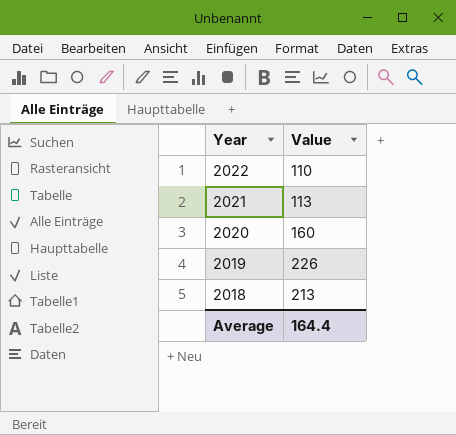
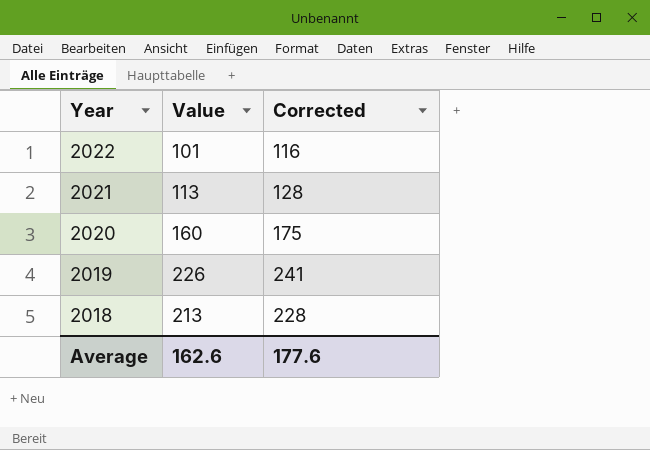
column Corrected | formula: none -> [Value] + 15
2022 | Value: 110 -> 101
Average | Value: 164.4 -> 162.6

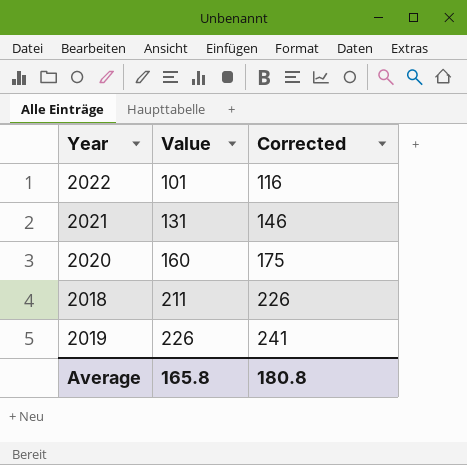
row order: Year descending -> Value ascending
2021 | Value: 113 -> 131
2021 | Corrected: 128 -> 146
2018 | Value: 213 -> 211
2018 | Corrected: 228 -> 226
Average | Value: 162.6 -> 165.8
Average | Corrected: 177.6 -> 180.8

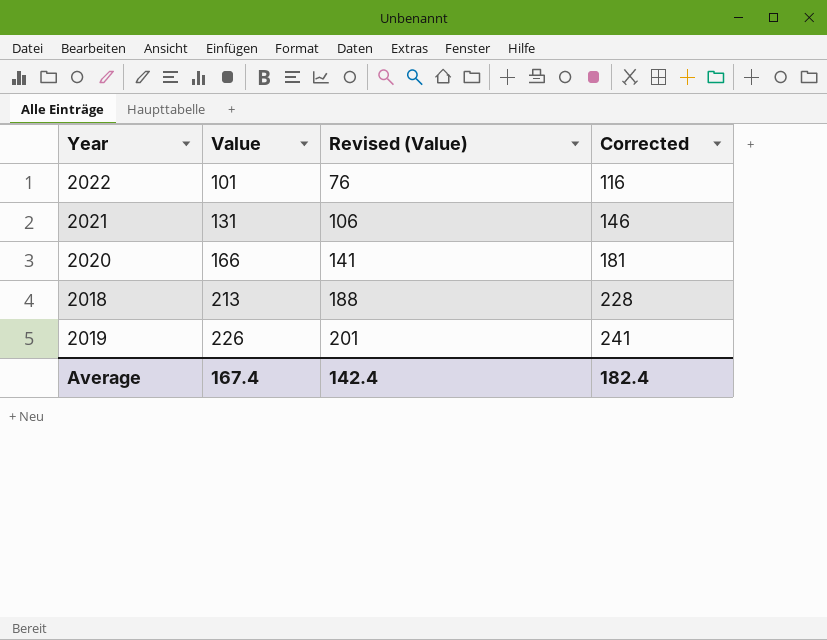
column Revised (Value) | formula: none -> [Value] - 25
2020 | Value: 160 -> 166
2020 | Corrected: 175 -> 181
2018 | Value: 211 -> 213
2018 | Corrected: 226 -> 228
Average | Value: 165.8 -> 167.4
Average | Corrected: 180.8 -> 182.4

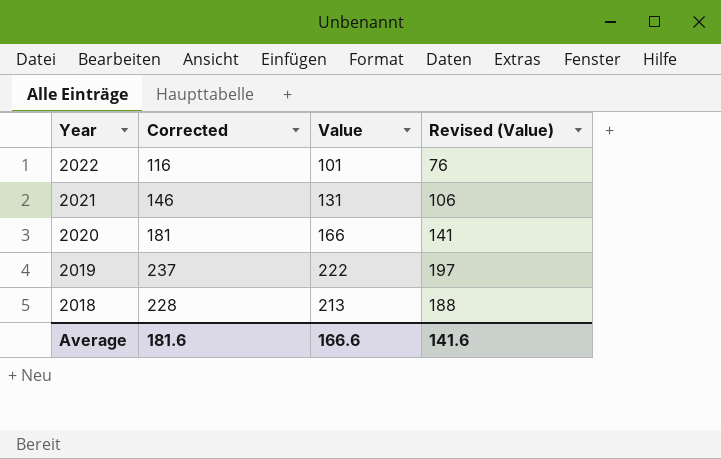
row order: Value ascending -> Year descending
column Corrected | position: 4 -> 2
2019 | Corrected: 241 -> 237
2019 | Value: 226 -> 222
2019 | Revised (Value): 201 -> 197
Average | Corrected: 182.4 -> 181.6
Average | Value: 167.4 -> 166.6
Average | Revised (Value): 142.4 -> 141.6

